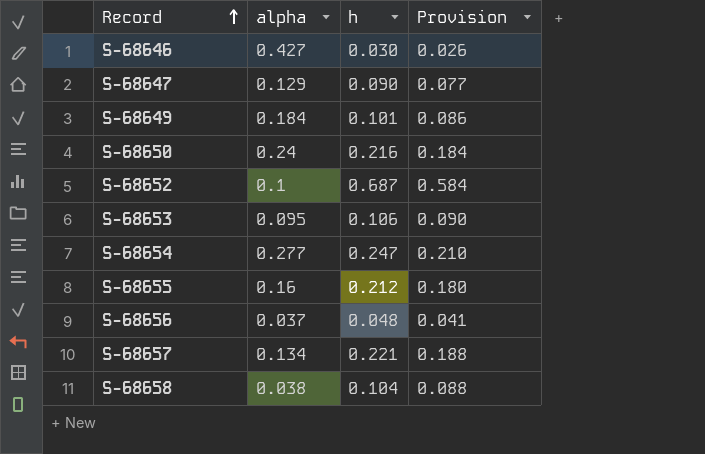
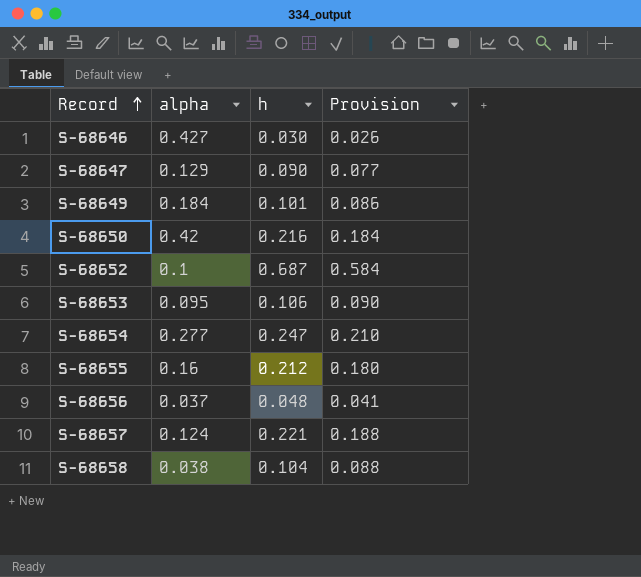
S-68650 | alpha: 0.24 -> 0.42
S-68657 | alpha: 0.134 -> 0.124

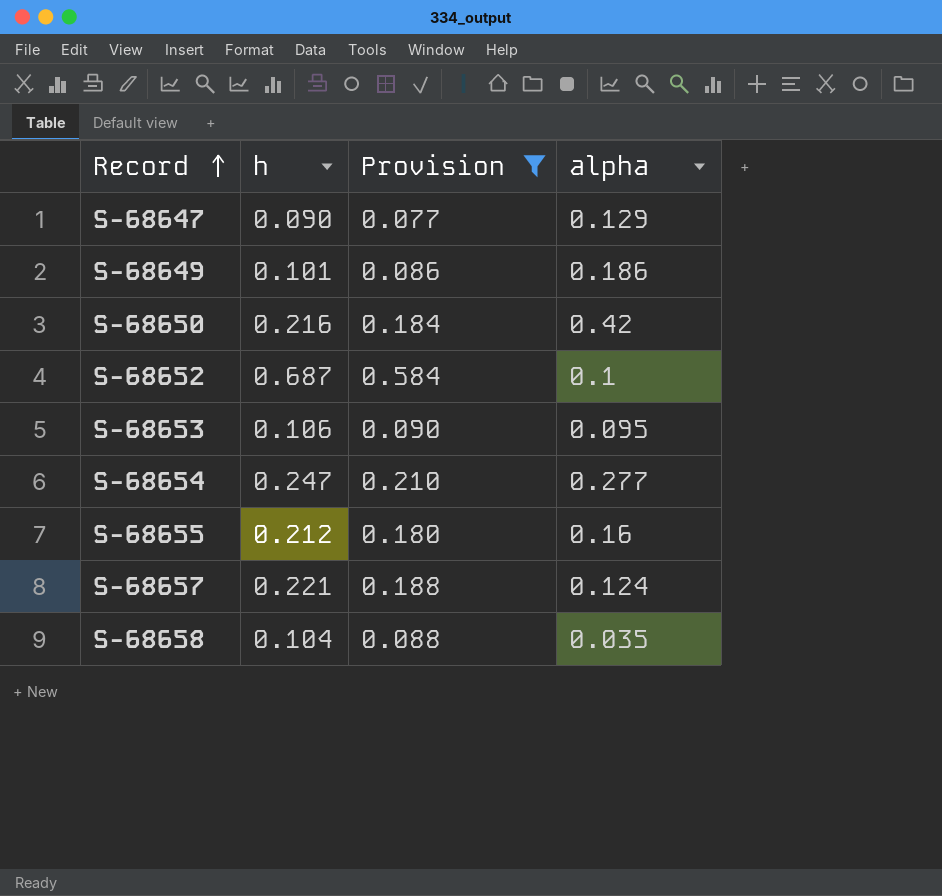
filter: none -> Provision >= 0.077
column alpha | position: 2 -> 4
S-68649 | alpha: 0.184 -> 0.186
S-68658 | alpha: 0.038 -> 0.035

